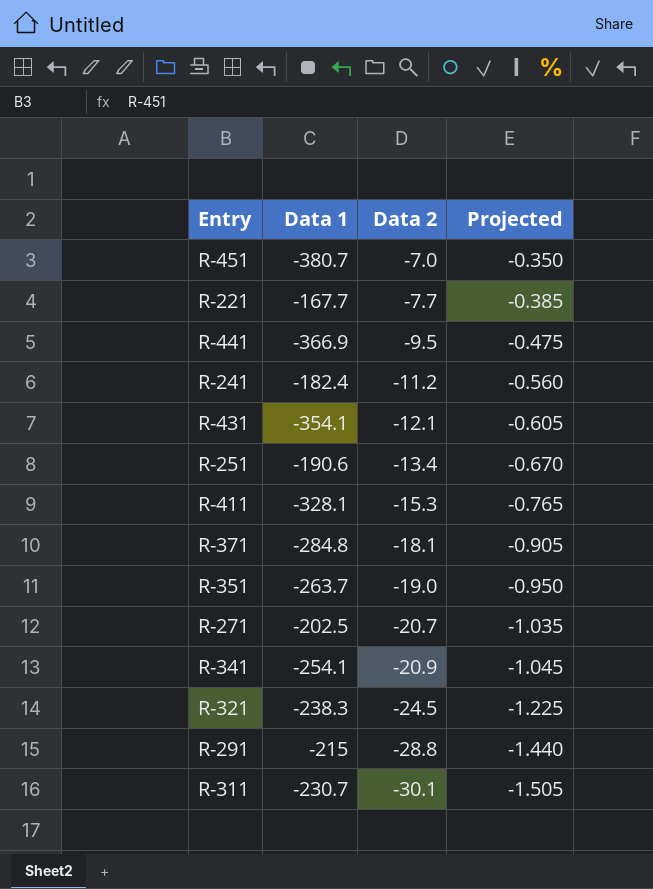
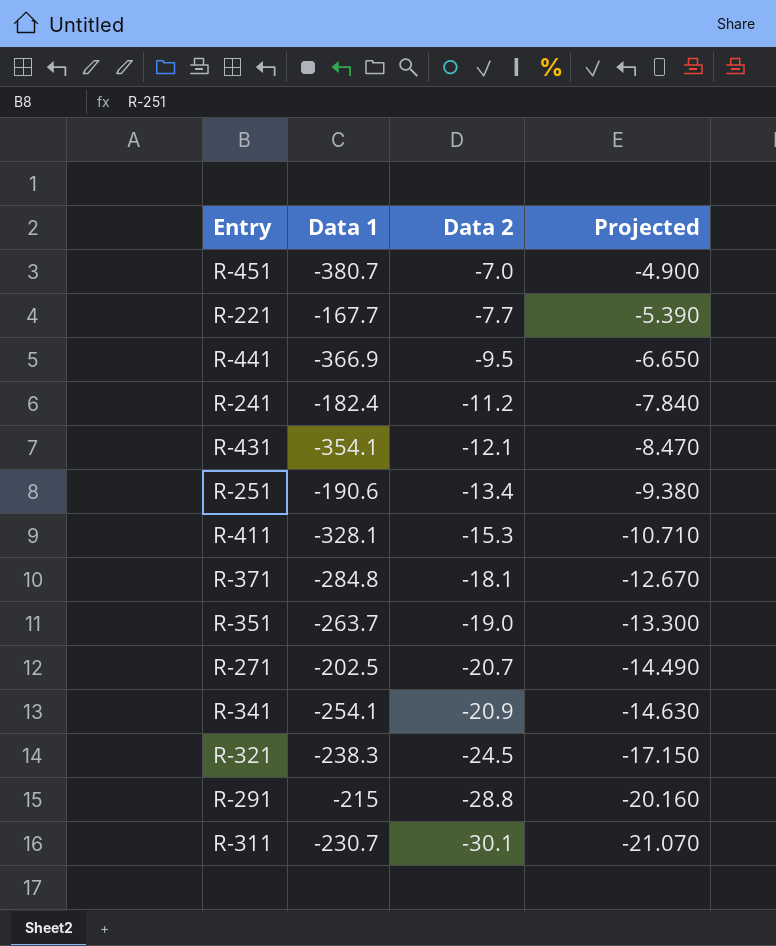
column Projected | formula: [Data 2] * 0.05 -> [Data 2] * 0.7

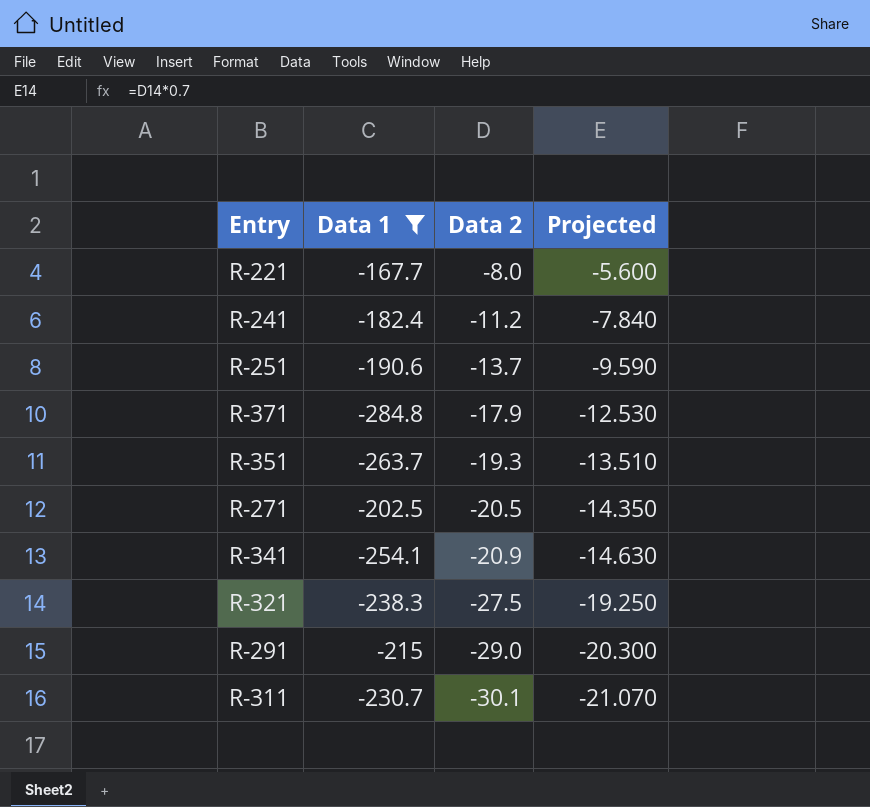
filter: none -> Data 1 >= -284.8
R-221 | Data 2: -7.7 -> -8.0
R-221 | Projected: -5.390 -> -5.600
R-251 | Data 2: -13.4 -> -13.7
R-251 | Projected: -9.380 -> -9.590
R-371 | Data 2: -18.1 -> -17.9
R-371 | Projected: -12.670 -> -12.530
R-351 | Data 2: -19.0 -> -19.3
R-351 | Projected: -13.300 -> -13.510
R-271 | Data 2: -20.7 -> -20.5
R-271 | Projected: -14.490 -> -14.350
R-321 | Data 2: -24.5 -> -27.5
R-321 | Projected: -17.150 -> -19.250
R-291 | Data 2: -28.8 -> -29.0
R-291 | Projected: -20.160 -> -20.300

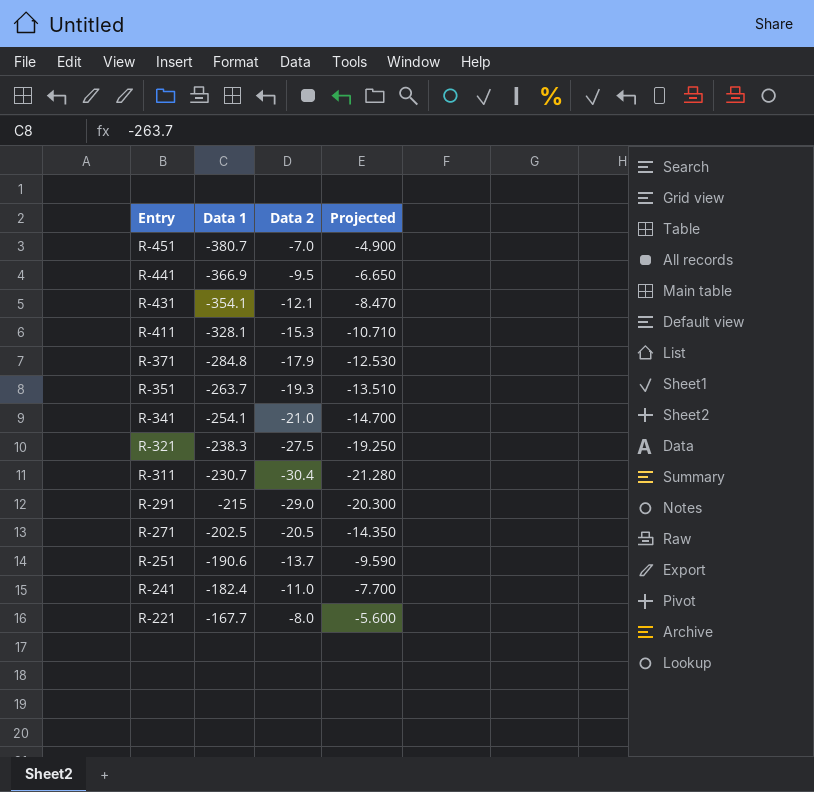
filter: Data 1 >= -284.8 -> none
row order: Data 2 descending -> Entry descending
R-341 | Data 2: -20.9 -> -21.0
R-341 | Projected: -14.630 -> -14.700
R-311 | Data 2: -30.1 -> -30.4
R-311 | Projected: -21.070 -> -21.280
R-241 | Data 2: -11.2 -> -11.0
R-241 | Projected: -7.840 -> -7.700

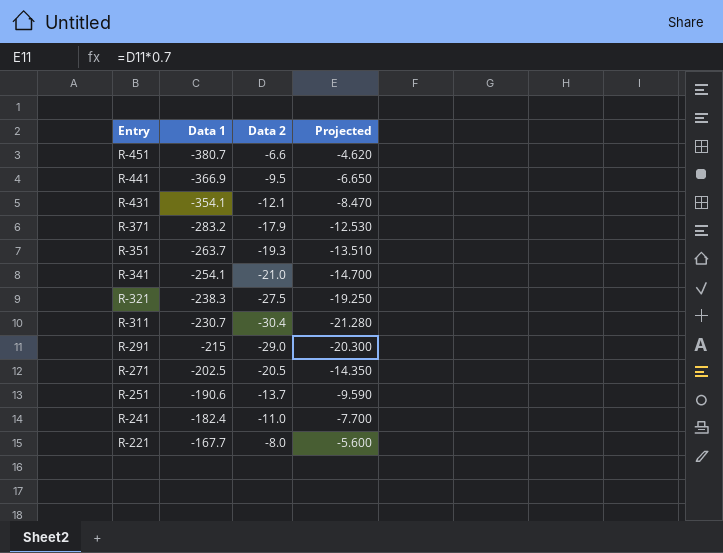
row R-411: -328.1 | -15.3 | -10.710 -> none
R-451 | Data 2: -7.0 -> -6.6
R-451 | Projected: -4.900 -> -4.620
R-371 | Data 1: -284.8 -> -283.2

